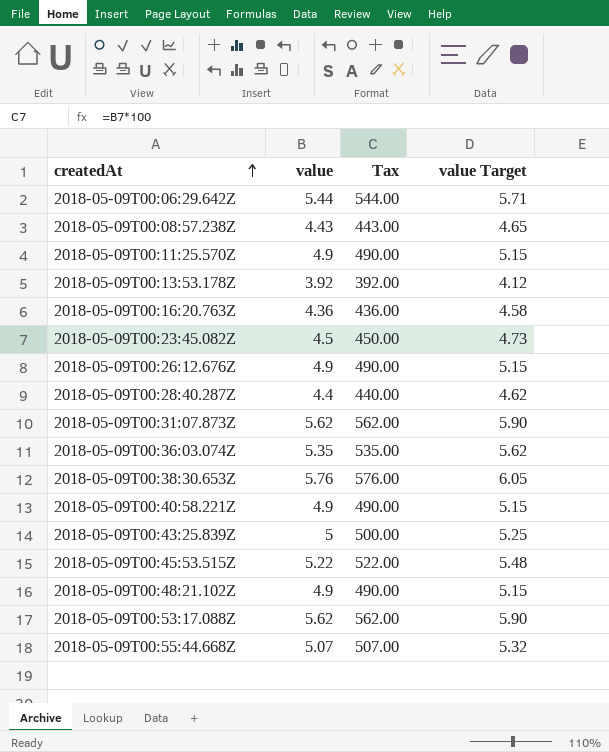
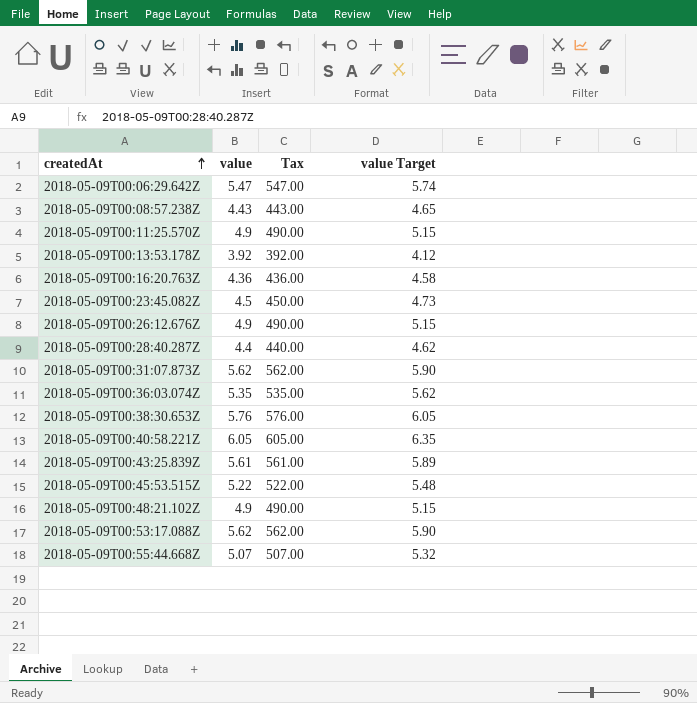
2018-05-09T00:06:29.642Z | value: 5.44 -> 5.47
2018-05-09T00:06:29.642Z | Tax: 544.00 -> 547.00
2018-05-09T00:06:29.642Z | value Target: 5.71 -> 5.74
2018-05-09T00:40:58.221Z | value: 4.9 -> 6.05
2018-05-09T00:40:58.221Z | Tax: 490.00 -> 605.00
2018-05-09T00:40:58.221Z | value Target: 5.15 -> 6.35
2018-05-09T00:43:25.839Z | value: 5 -> 5.61
2018-05-09T00:43:25.839Z | Tax: 500.00 -> 561.00
2018-05-09T00:43:25.839Z | value Target: 5.25 -> 5.89

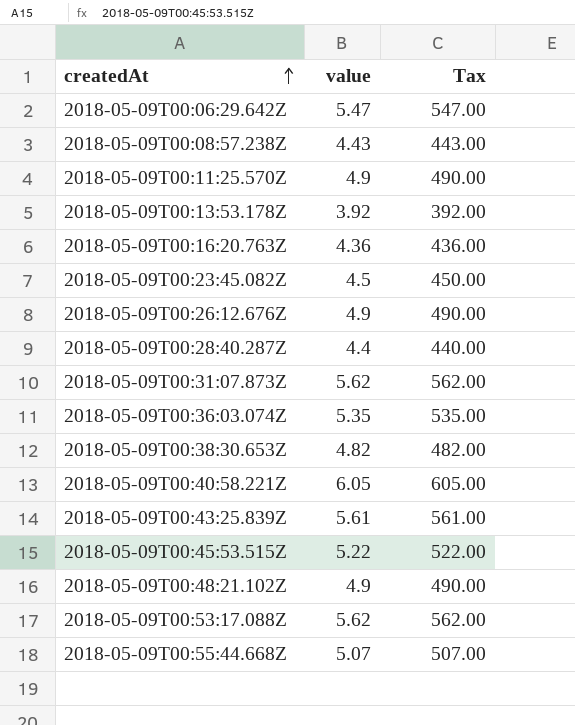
column value Target | formula: [value] * 1.05 -> none
2018-05-09T00:38:30.653Z | value: 5.76 -> 4.82
2018-05-09T00:38:30.653Z | Tax: 576.00 -> 482.00

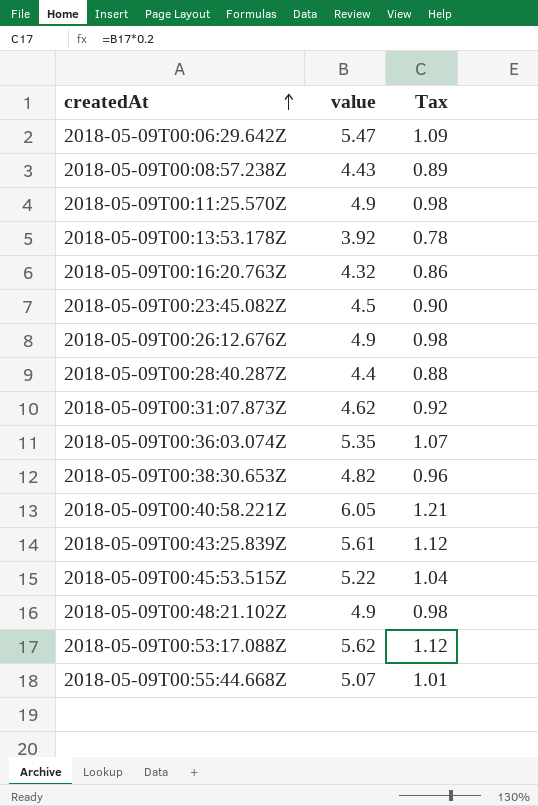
column Tax | formula: [value] * 100 -> [value] * 0.2
2018-05-09T00:16:20.763Z | value: 4.36 -> 4.32
2018-05-09T00:31:07.873Z | value: 5.62 -> 4.62

